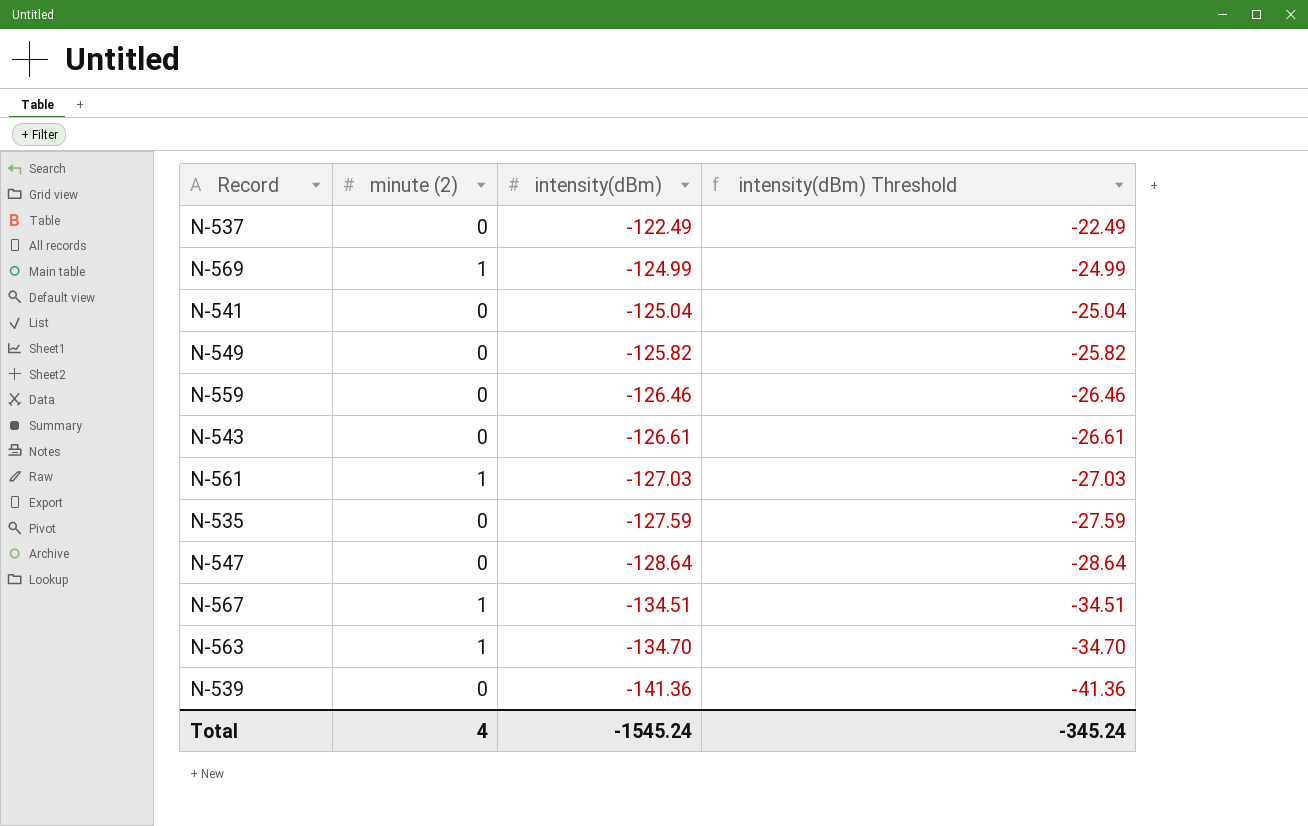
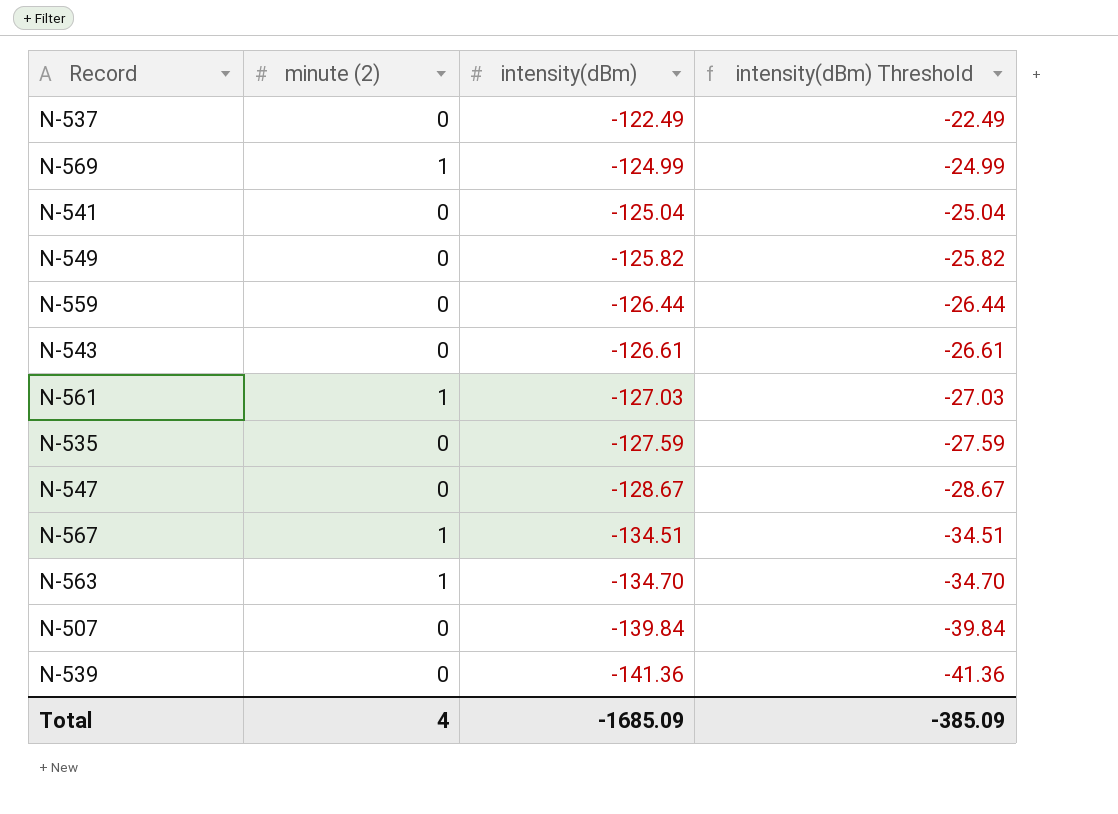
N-559 | intensity(dBm): -126.46 -> -126.44
N-559 | intensity(dBm) Threshold: -26.46 -> -26.44
N-547 | intensity(dBm): -128.64 -> -128.67
N-547 | intensity(dBm) Threshold: -28.64 -> -28.67
row N-507: none -> 0 | -139.84 | -39.84
Total | intensity(dBm): -1545.24 -> -1685.09
Total | intensity(dBm) Threshold: -345.24 -> -385.09

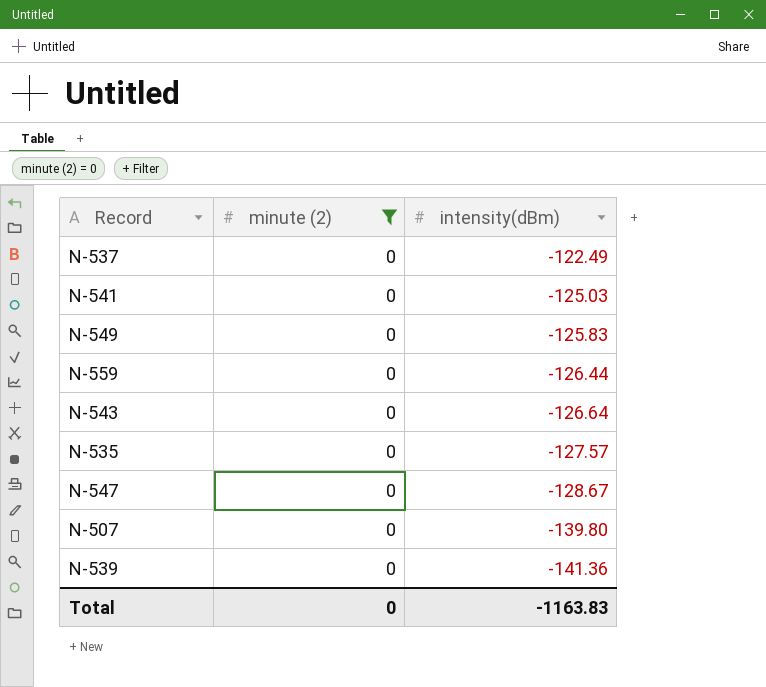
filter: none -> minute (2) = 0
column intensity(dBm) Threshold | formula: [intensity(dBm)] + 100 -> none
N-541 | intensity(dBm): -125.04 -> -125.03
N-549 | intensity(dBm): -125.82 -> -125.83
N-543 | intensity(dBm): -126.61 -> -126.64
N-535 | intensity(dBm): -127.59 -> -127.57
N-507 | intensity(dBm): -139.84 -> -139.80
Total | minute (2): 4 -> 0
Total | intensity(dBm): -1685.09 -> -1163.83

